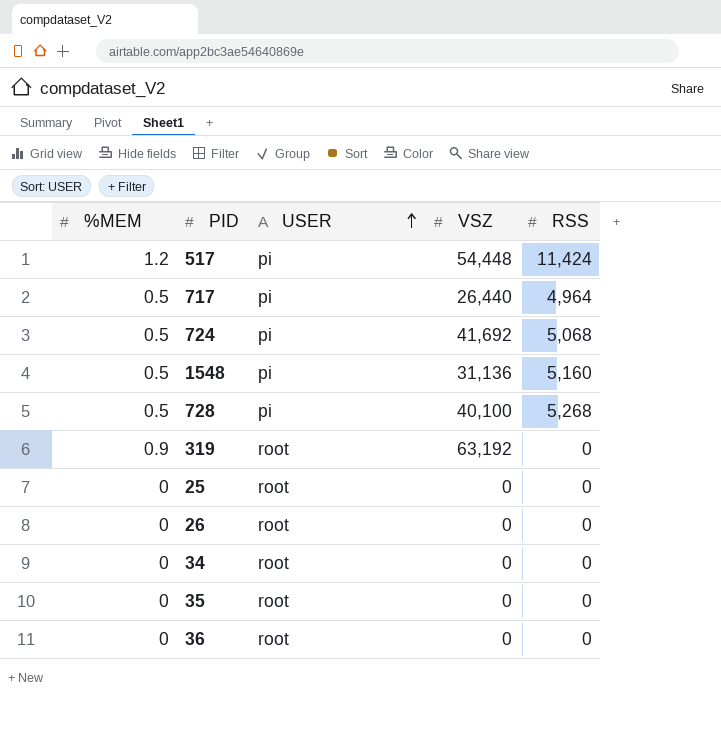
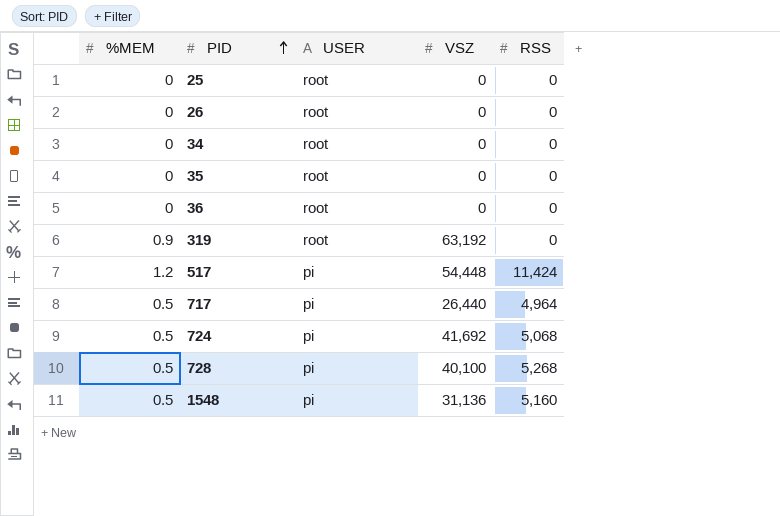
row order: USER ascending -> PID ascending

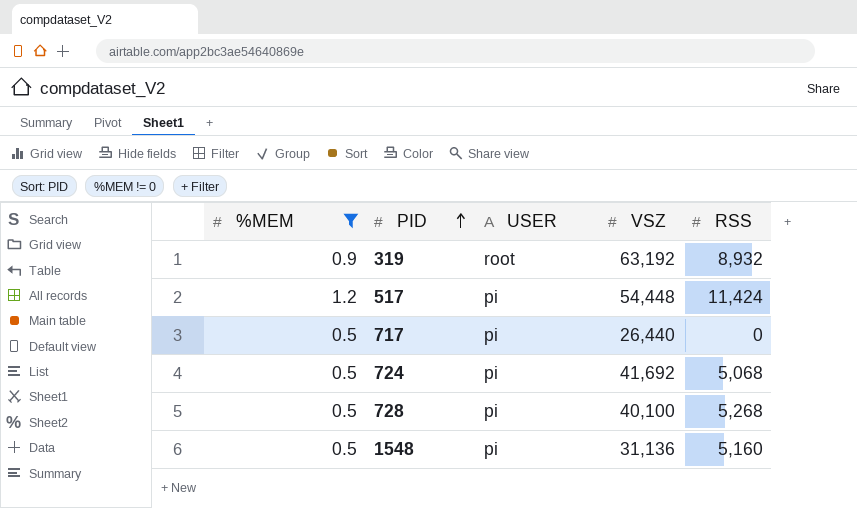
filter: none -> %MEM != 0
319 | RSS: 0 -> 8,932
717 | RSS: 4,964 -> 0

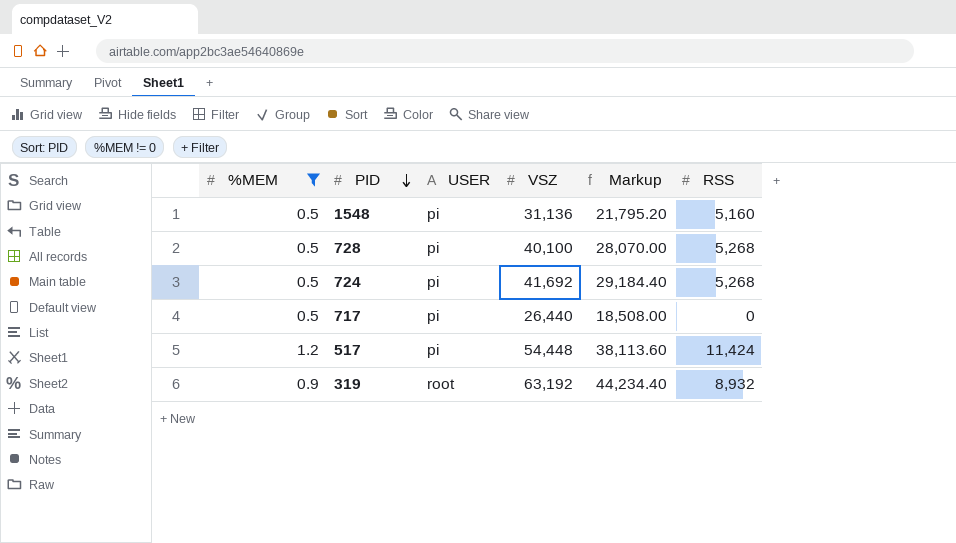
row order: PID ascending -> PID descending
column Markup | formula: none -> [VSZ] * 0.7
724 | RSS: 5,068 -> 5,268

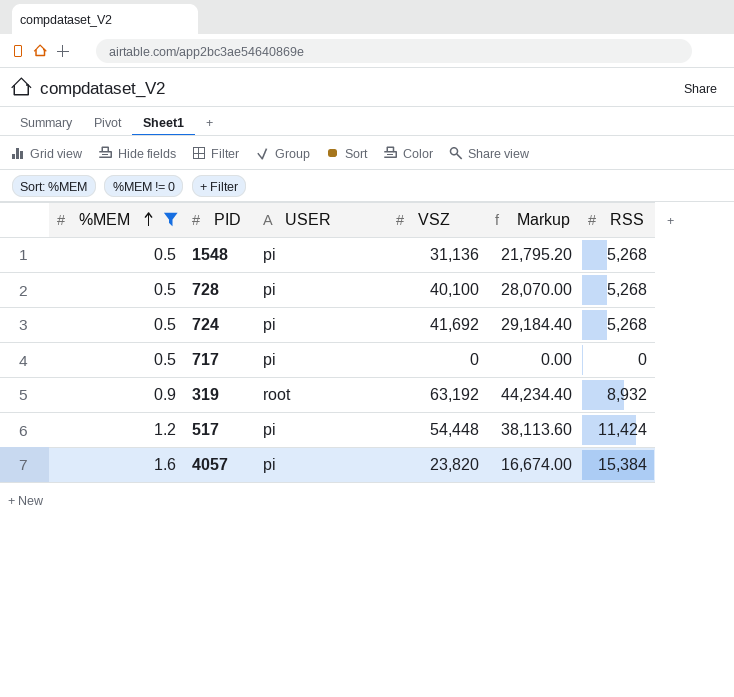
row order: PID descending -> %MEM ascending
1548 | RSS: 5,160 -> 5,268
717 | VSZ: 26,440 -> 0
717 | Markup: 18,508.00 -> 0.00
row 4057: none -> 1.6 | pi | 23,820 | 16,674.00 | 15,384

